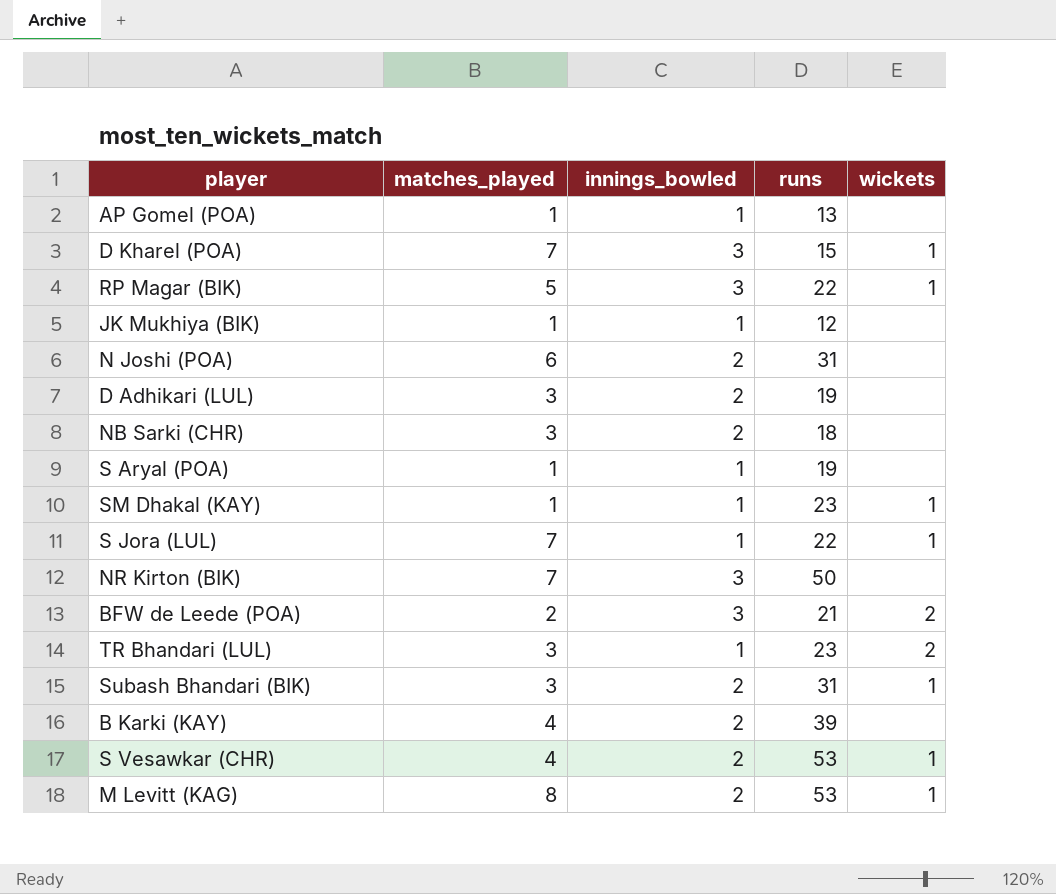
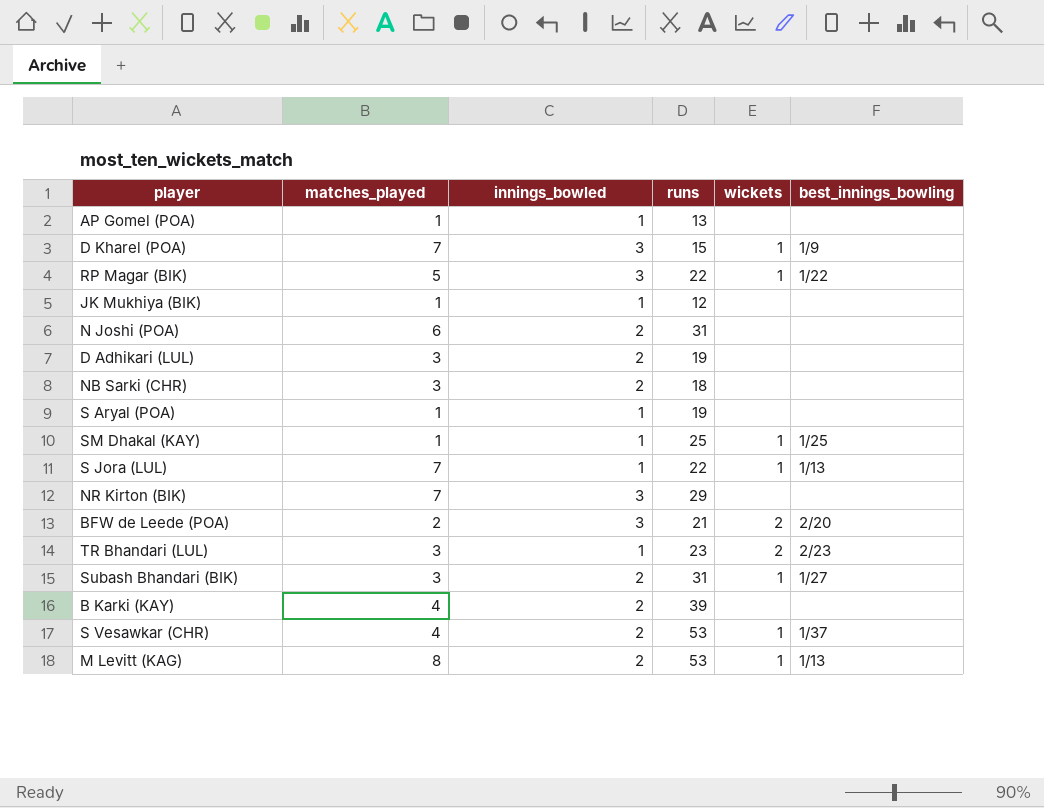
column best_innings_bowling | position: none -> 6
SM Dhakal (KAY) | runs: 23 -> 25
NR Kirton (BIK) | runs: 50 -> 29

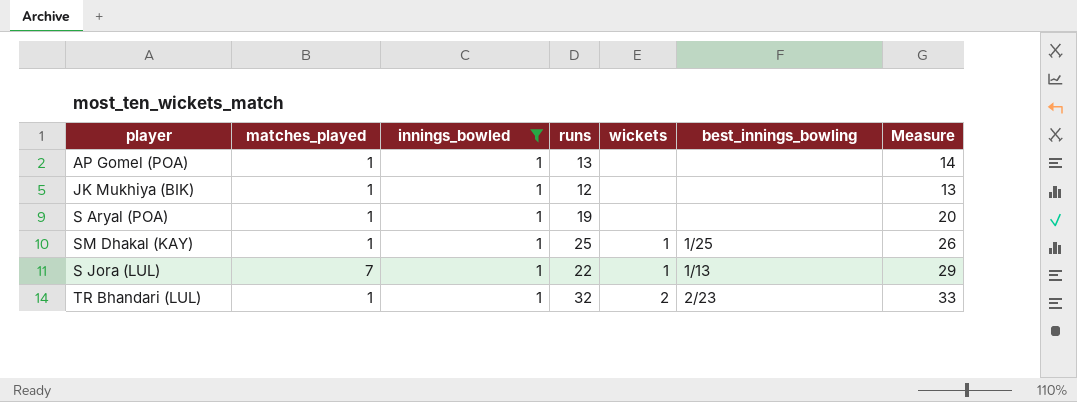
filter: none -> innings_bowled = 1
column Measure | formula: none -> [matches_played] + [runs]
TR Bhandari (LUL) | matches_played: 3 -> 1
TR Bhandari (LUL) | runs: 23 -> 32

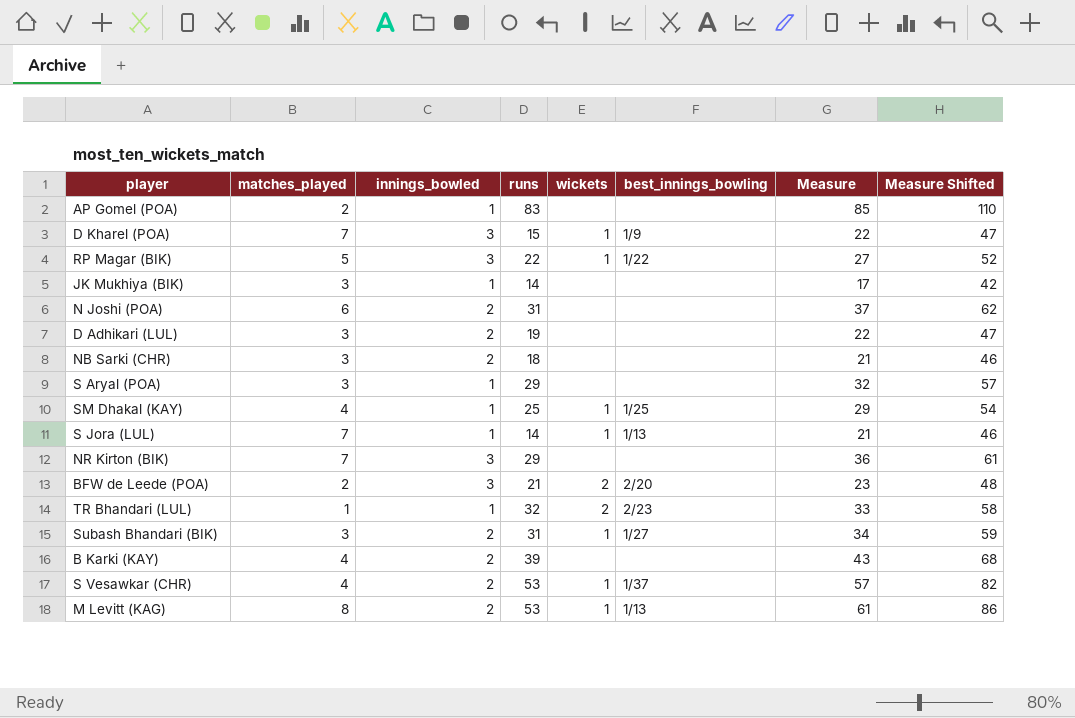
filter: innings_bowled = 1 -> none
column Measure Shifted | formula: none -> [Measure] + 25
AP Gomel (POA) | matches_played: 1 -> 2
AP Gomel (POA) | runs: 13 -> 83
AP Gomel (POA) | Measure: 14 -> 85
JK Mukhiya (BIK) | matches_played: 1 -> 3
JK Mukhiya (BIK) | runs: 12 -> 14
JK Mukhiya (BIK) | Measure: 13 -> 17
S Aryal (POA) | matches_played: 1 -> 3
S Aryal (POA) | runs: 19 -> 29
S Aryal (POA) | Measure: 20 -> 32
SM Dhakal (KAY) | matches_played: 1 -> 4
SM Dhakal (KAY) | Measure: 26 -> 29
S Jora (LUL) | runs: 22 -> 14
S Jora (LUL) | Measure: 29 -> 21

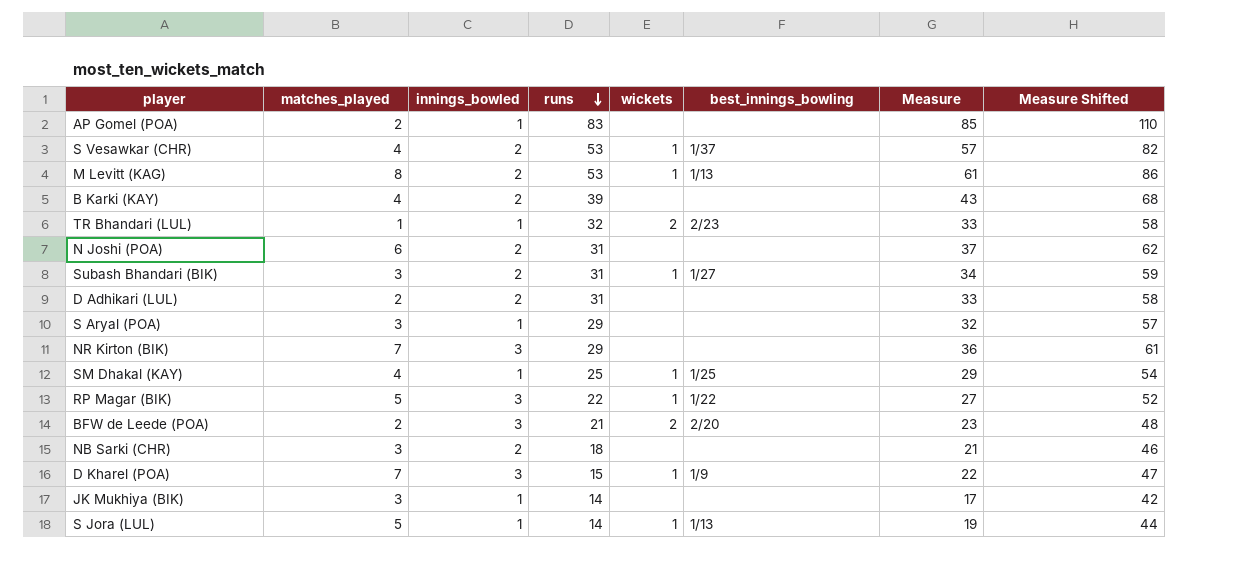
row order: none -> runs descending
D Adhikari (LUL) | matches_played: 3 -> 2
D Adhikari (LUL) | runs: 19 -> 31
D Adhikari (LUL) | Measure: 22 -> 33
D Adhikari (LUL) | Measure Shifted: 47 -> 58
S Jora (LUL) | matches_played: 7 -> 5
S Jora (LUL) | Measure: 21 -> 19
S Jora (LUL) | Measure Shifted: 46 -> 44

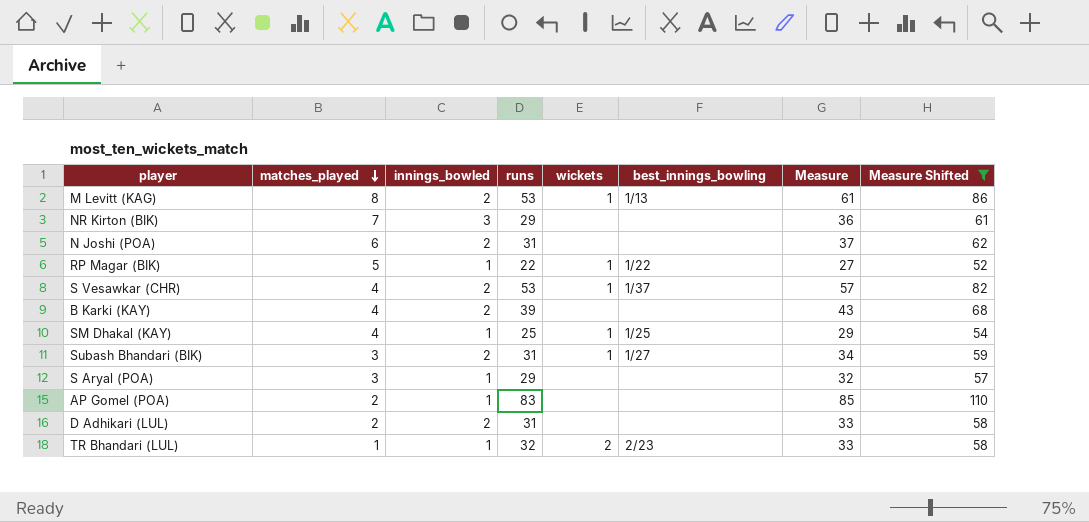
filter: none -> Measure Shifted >= 52
row order: runs descending -> matches_played descending
RP Magar (BIK) | innings_bowled: 3 -> 1

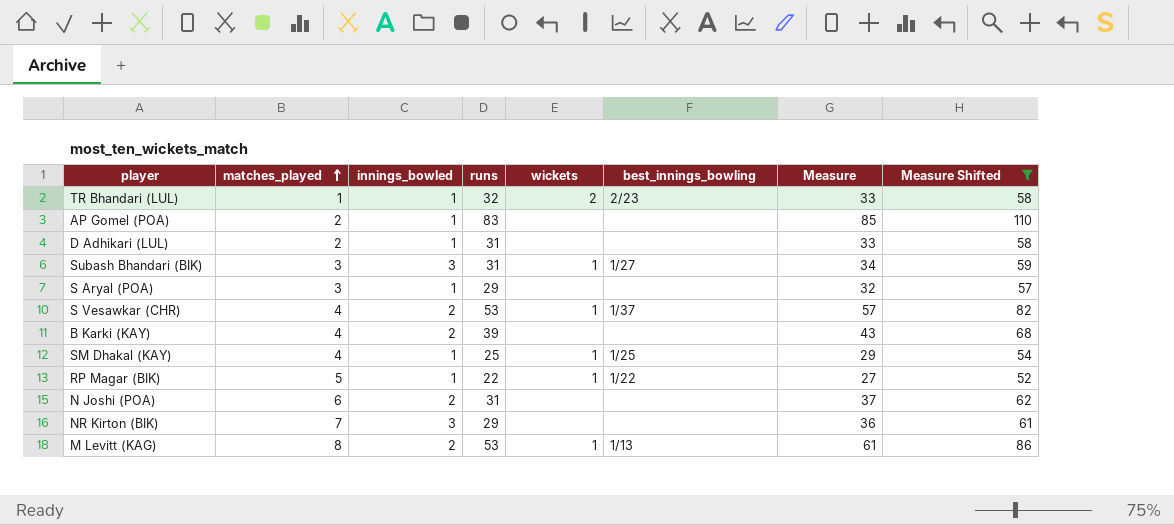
row order: matches_played descending -> matches_played ascending
D Adhikari (LUL) | innings_bowled: 2 -> 1
Subash Bhandari (BIK) | innings_bowled: 2 -> 3

